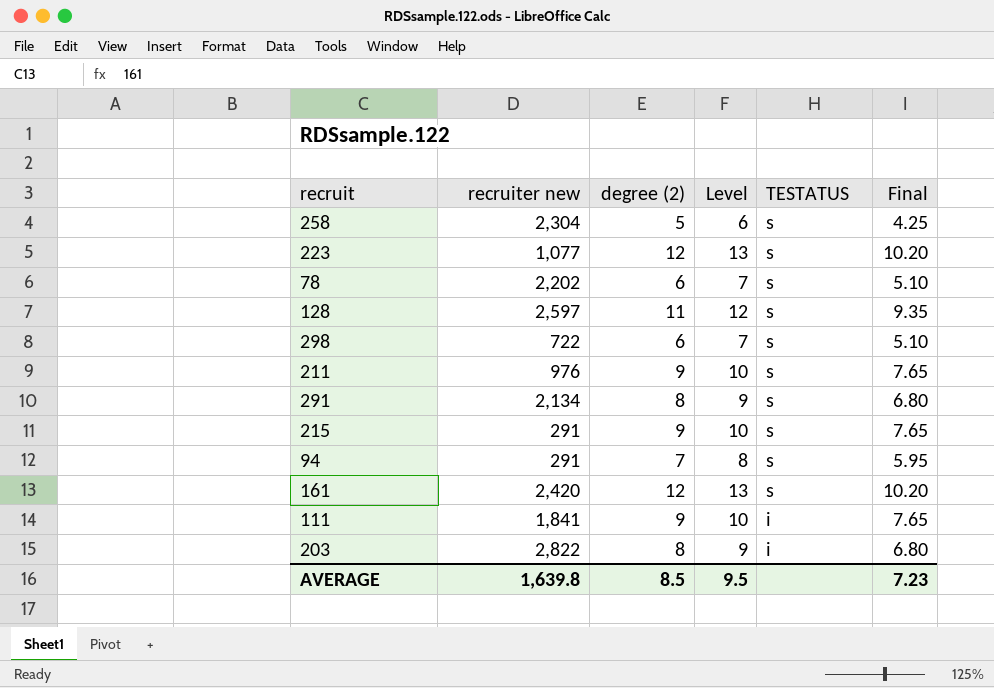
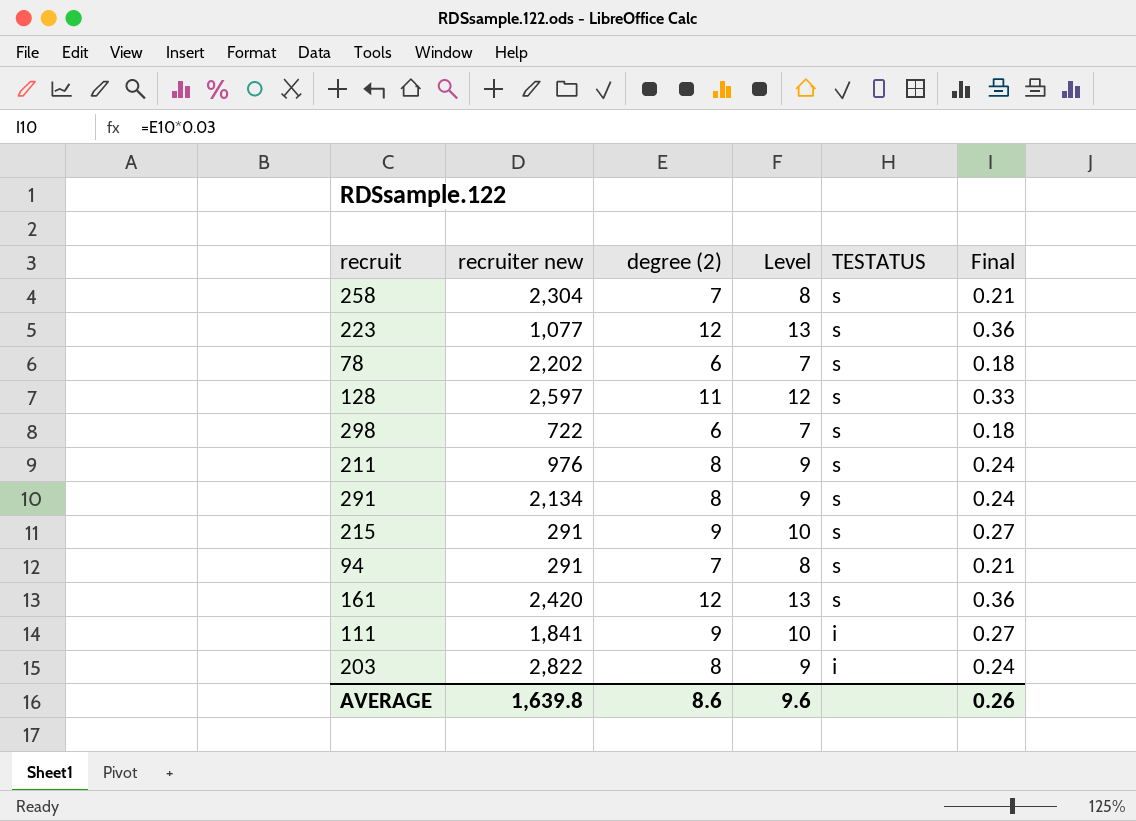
column Final | formula: [degree (2)] * 0.85 -> [degree (2)] * 0.03
258 | degree (2): 5 -> 7
258 | Level: 6 -> 8
211 | degree (2): 9 -> 8
211 | Level: 10 -> 9
AVERAGE | degree (2): 8.5 -> 8.6
AVERAGE | Level: 9.5 -> 9.6
AVERAGE | Final: 7.23 -> 0.26

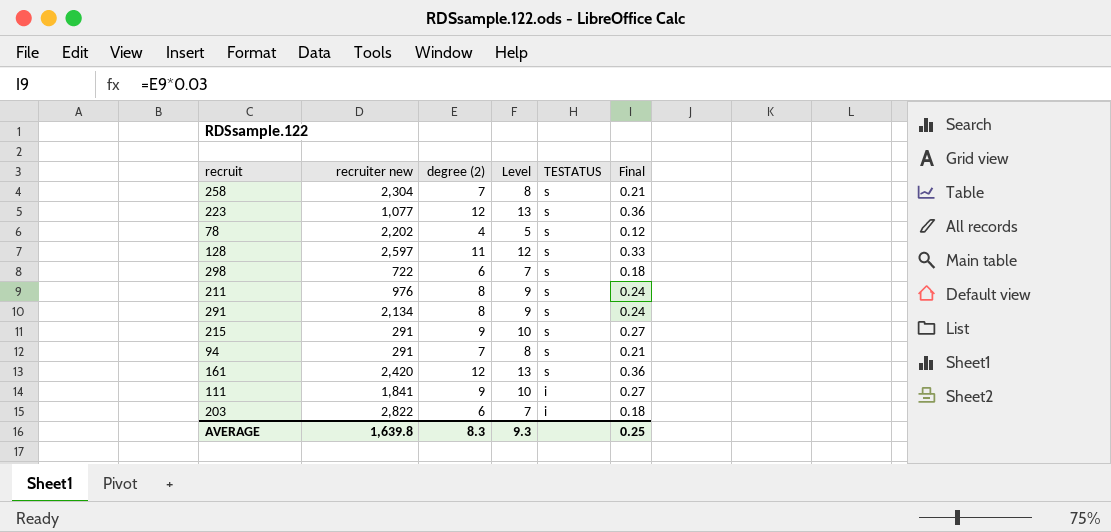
78 | degree (2): 6 -> 4
78 | Level: 7 -> 5
78 | Final: 0.18 -> 0.12
203 | degree (2): 8 -> 6
203 | Level: 9 -> 7
203 | Final: 0.24 -> 0.18
AVERAGE | degree (2): 8.6 -> 8.3
AVERAGE | Level: 9.6 -> 9.3
AVERAGE | Final: 0.26 -> 0.25

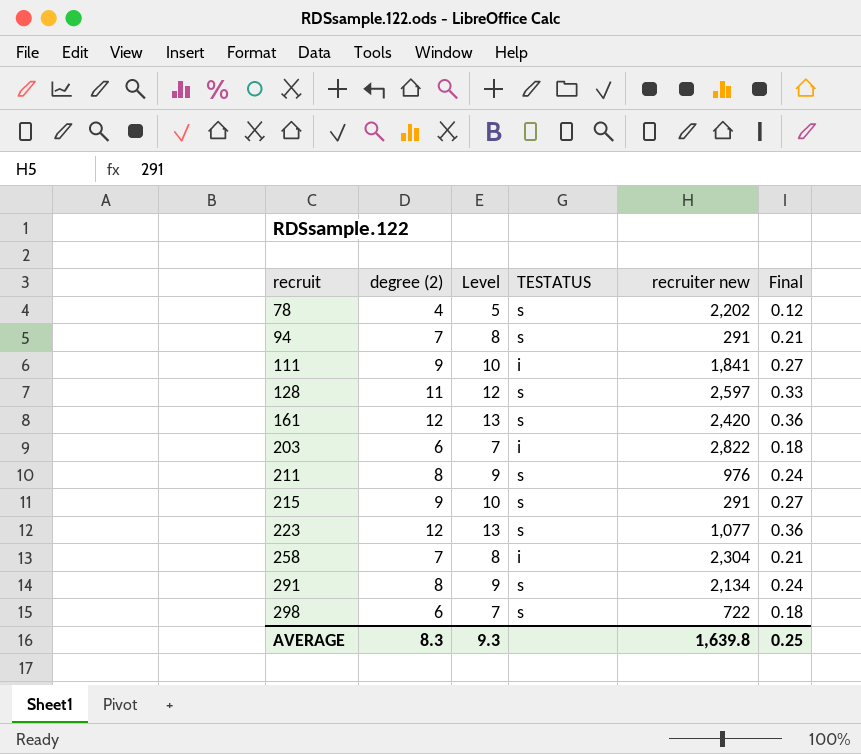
row order: TESTATUS descending -> recruit ascending
column recruiter new | position: 2 -> 5
258 | TESTATUS: s -> i

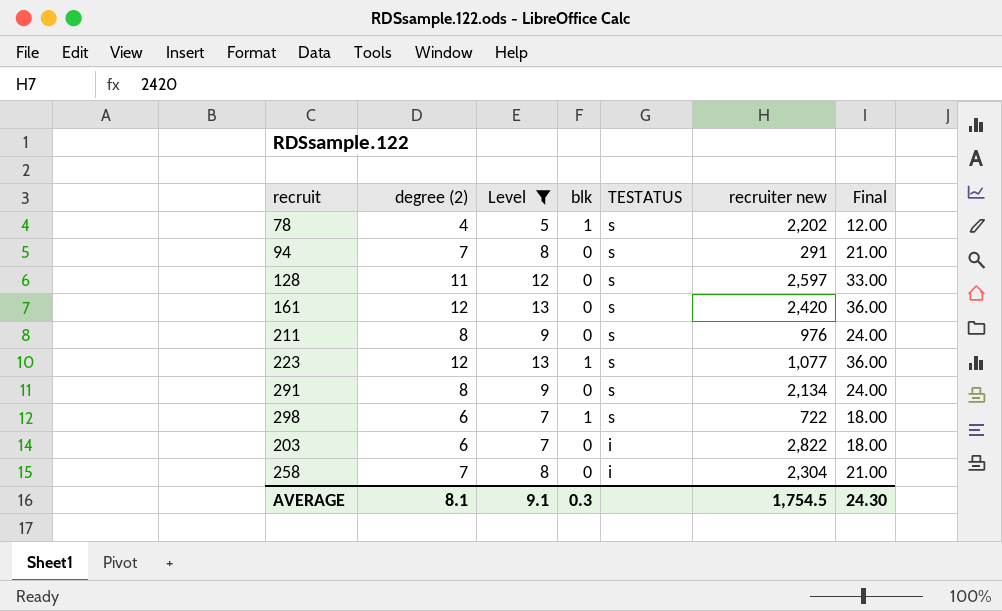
filter: none -> Level != 10
row order: recruit ascending -> TESTATUS descending
column blk | position: none -> 4
column Final | formula: [degree (2)] * 0.03 -> [degree (2)] * 3
AVERAGE | degree (2): 8.3 -> 8.1
AVERAGE | Level: 9.3 -> 9.1
AVERAGE | recruiter new: 1,639.8 -> 1,754.5
AVERAGE | Final: 0.25 -> 24.30

